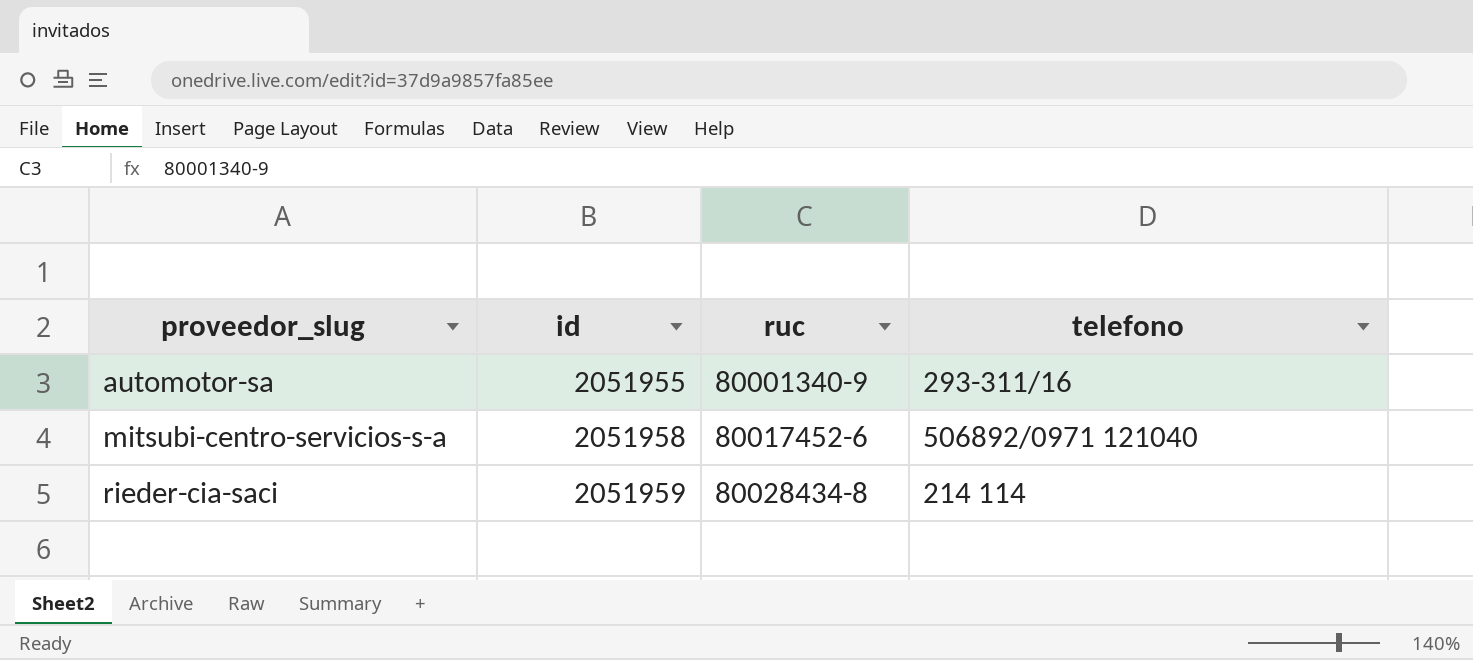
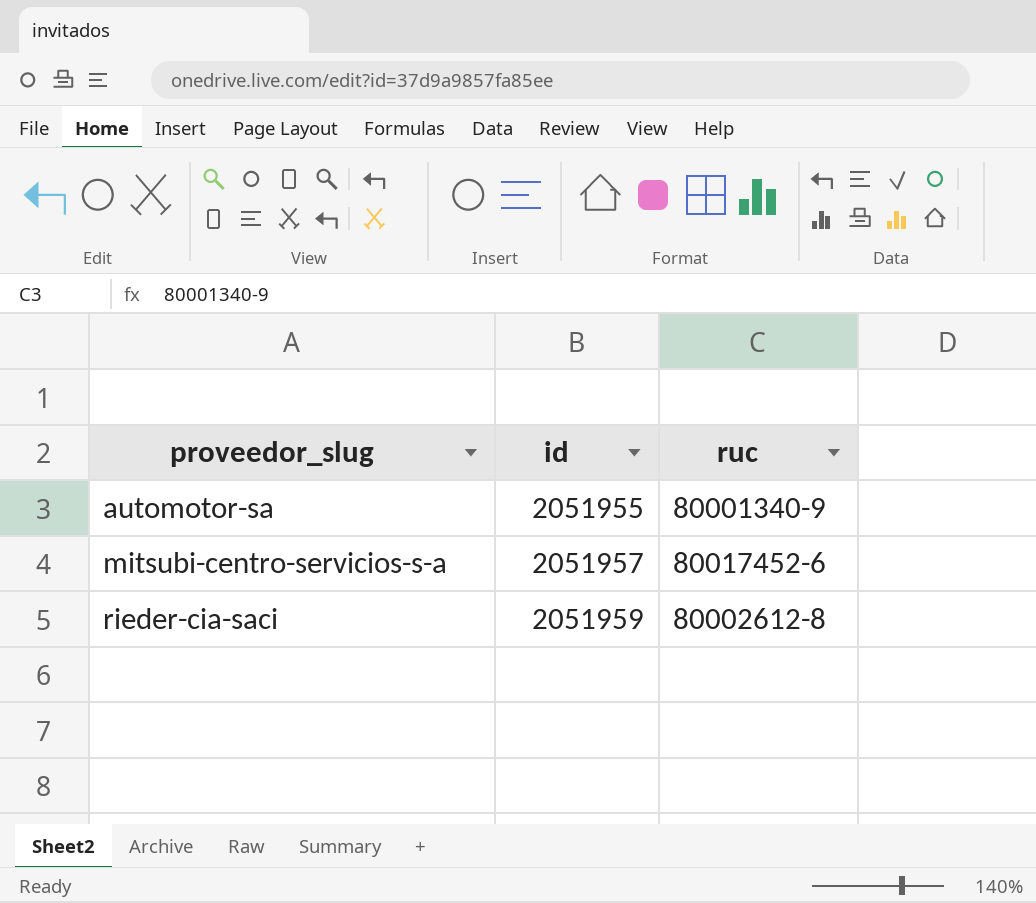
column telefono | position: 4 -> none
mitsubi-centro-servicios-s-a | id: 2051958 -> 2051957
rieder-cia-saci | ruc: 80028434-8 -> 80002612-8

